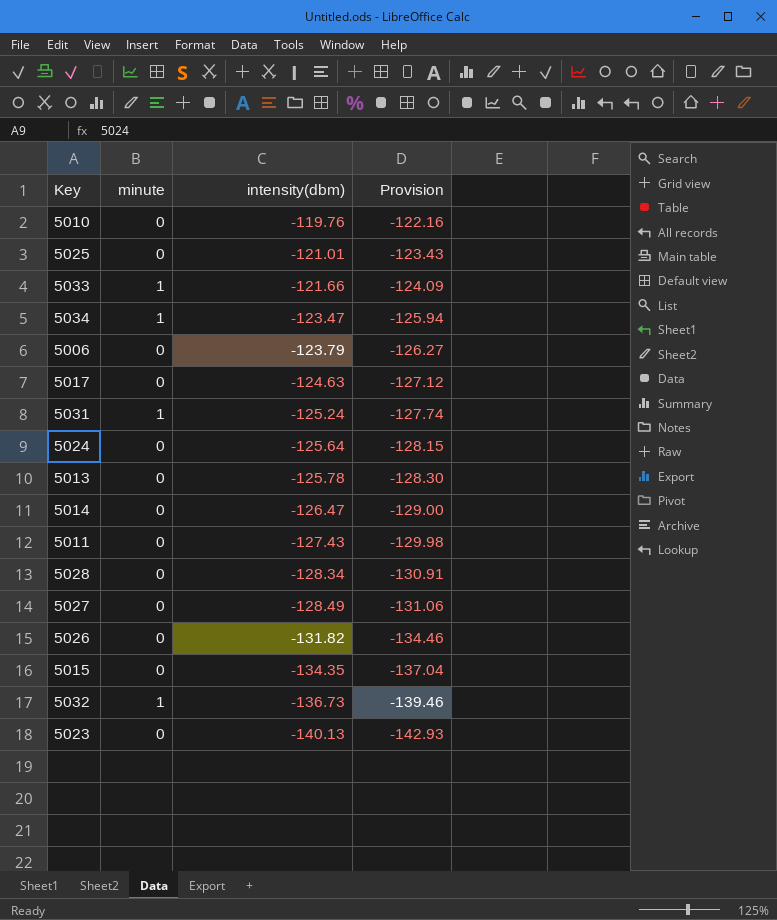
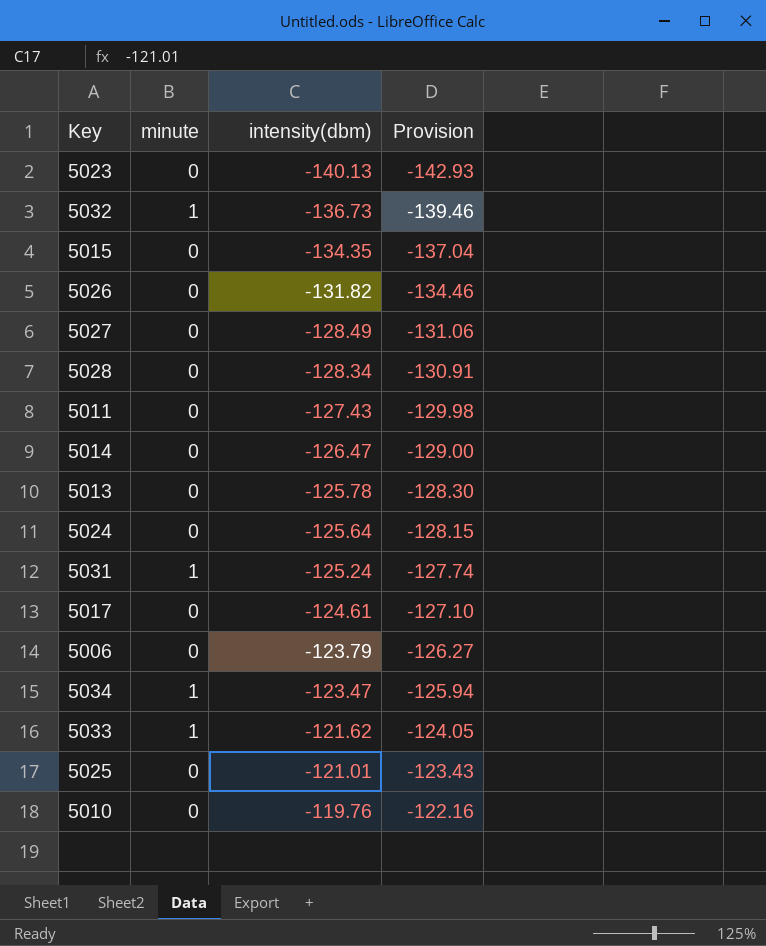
row order: intensity(dbm) descending -> intensity(dbm) ascending
5017 | intensity(dbm): -124.63 -> -124.61
5017 | Provision: -127.12 -> -127.10
5033 | intensity(dbm): -121.66 -> -121.62
5033 | Provision: -124.09 -> -124.05

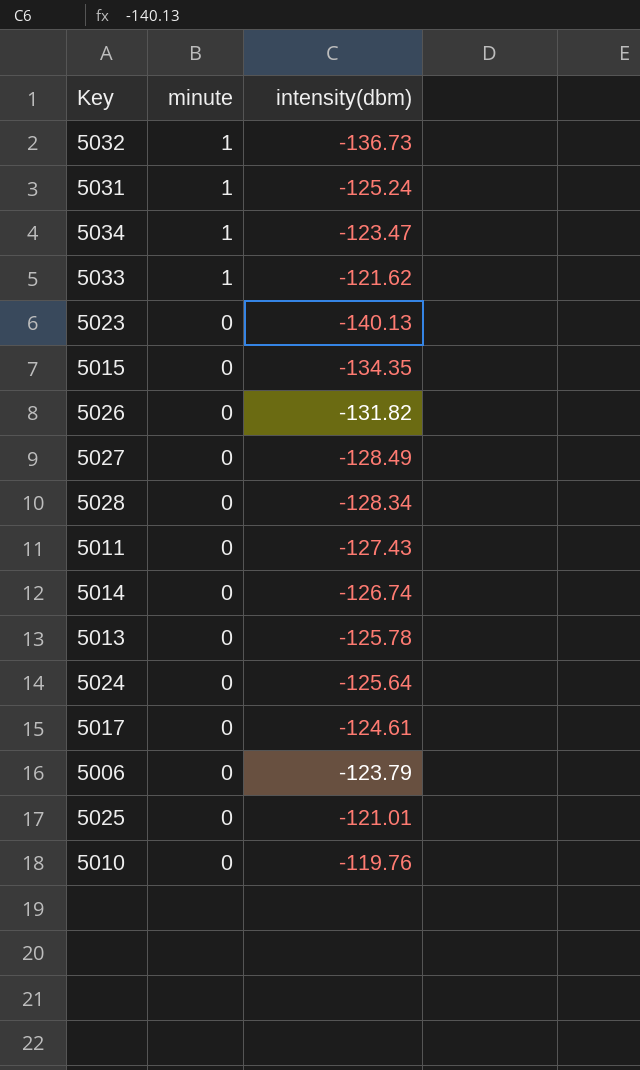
row order: intensity(dbm) ascending -> minute descending
column Provision | formula: [intensity(dbm)] * 1.02 -> none
5014 | intensity(dbm): -126.47 -> -126.74

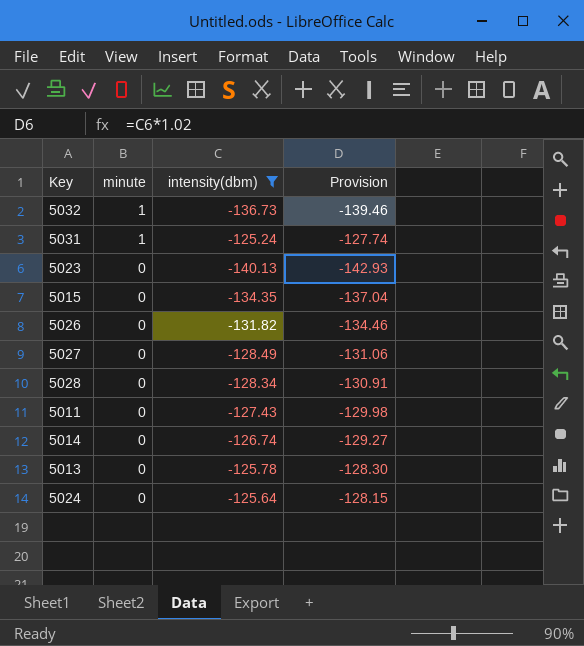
filter: none -> intensity(dbm) <= -125.24
column Provision | formula: none -> [intensity(dbm)] * 1.02

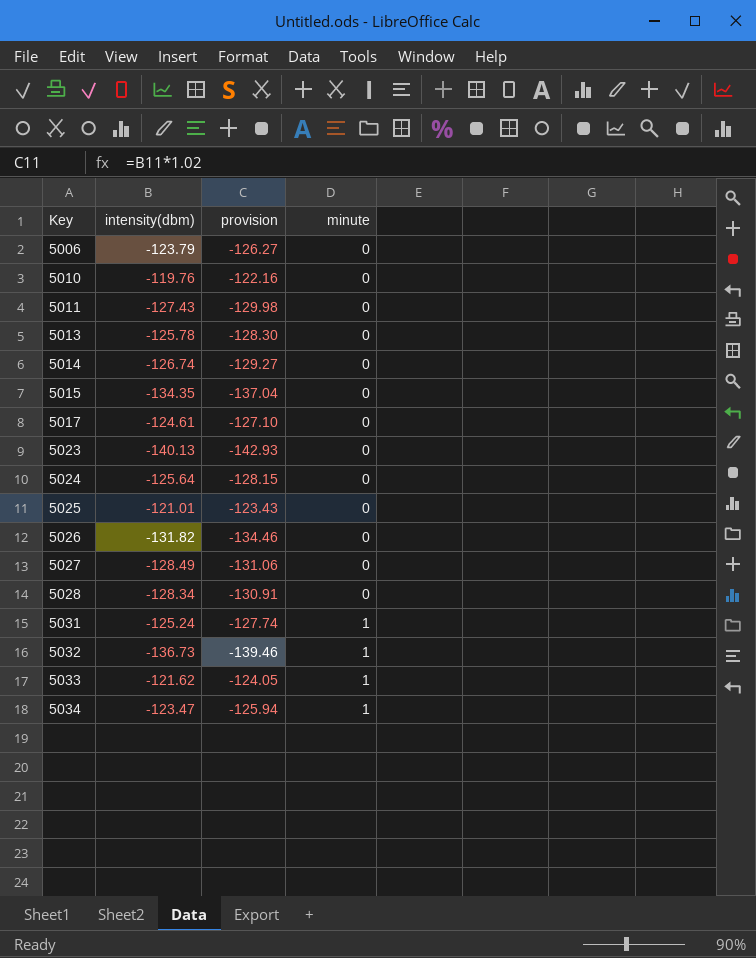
filter: intensity(dbm) <= -125.24 -> none
row order: minute descending -> Key ascending
column name: Provision -> provision
column minute | position: 2 -> 4

